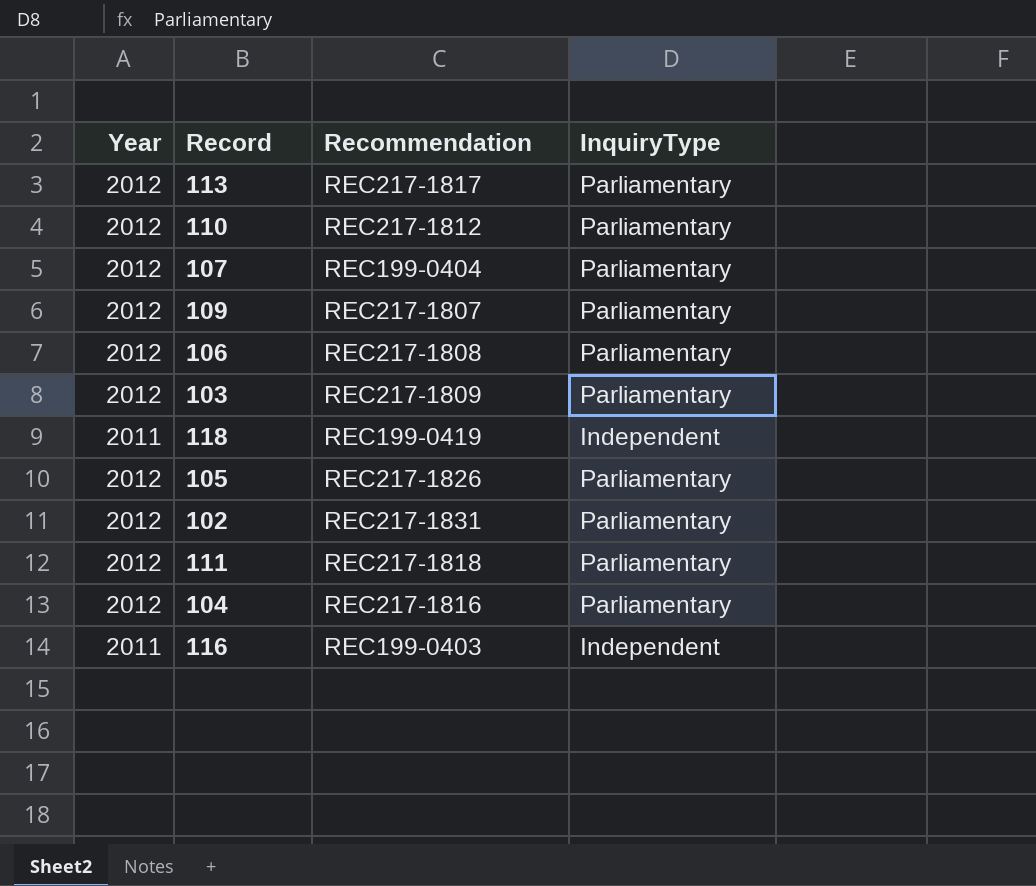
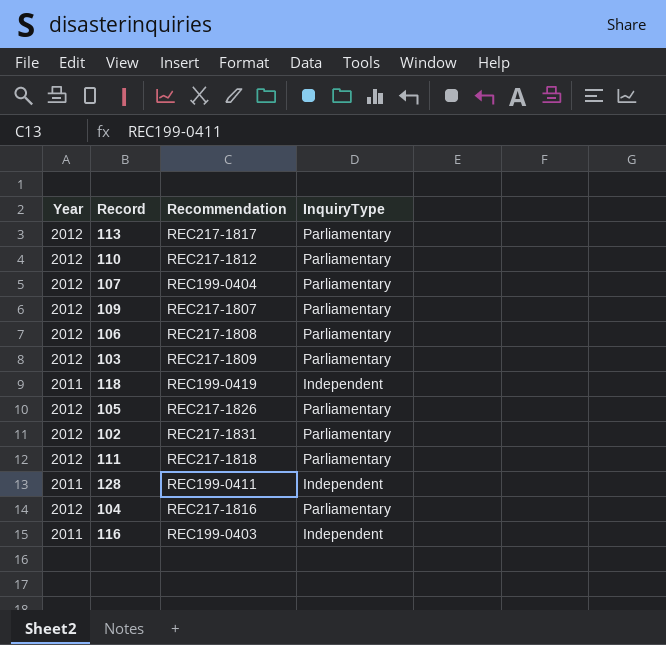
row 128: none -> 2011 | REC199-0411 | Independent

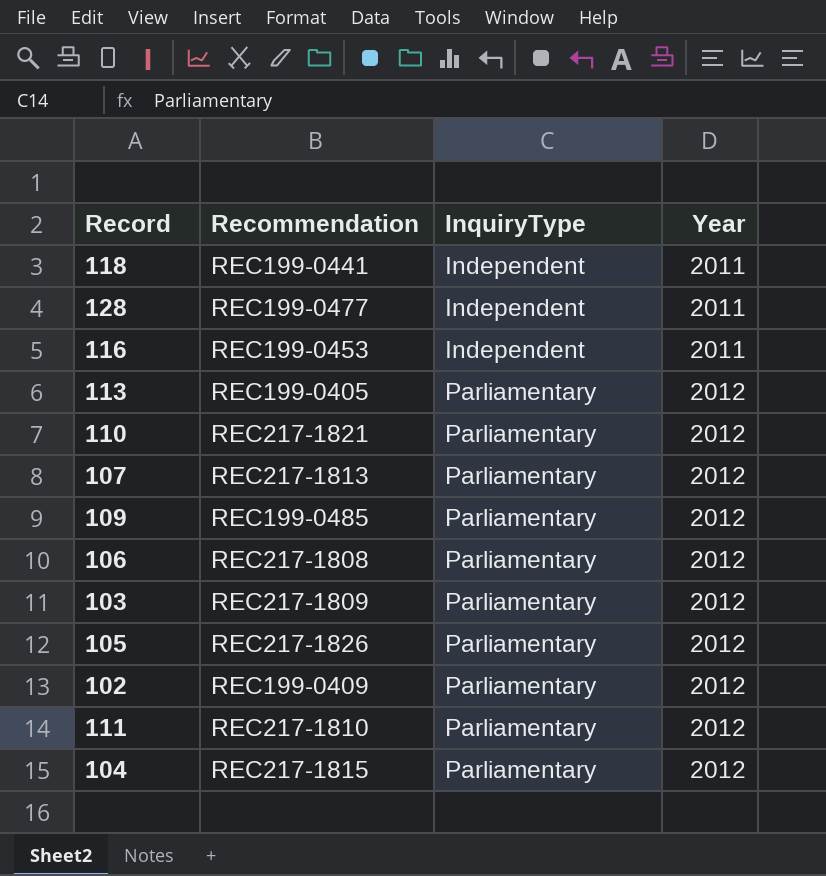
row order: none -> InquiryType ascending
column Year | position: 1 -> 4
118 | Recommendation: REC199-0419 -> REC199-0441
128 | Recommendation: REC199-0411 -> REC199-0477
116 | Recommendation: REC199-0403 -> REC199-0453
113 | Recommendation: REC217-1817 -> REC199-0405
110 | Recommendation: REC217-1812 -> REC217-1821
107 | Recommendation: REC199-0404 -> REC217-1813
109 | Recommendation: REC217-1807 -> REC199-0485
102 | Recommendation: REC217-1831 -> REC199-0409
111 | Recommendation: REC217-1818 -> REC217-1810
104 | Recommendation: REC217-1816 -> REC217-1815

